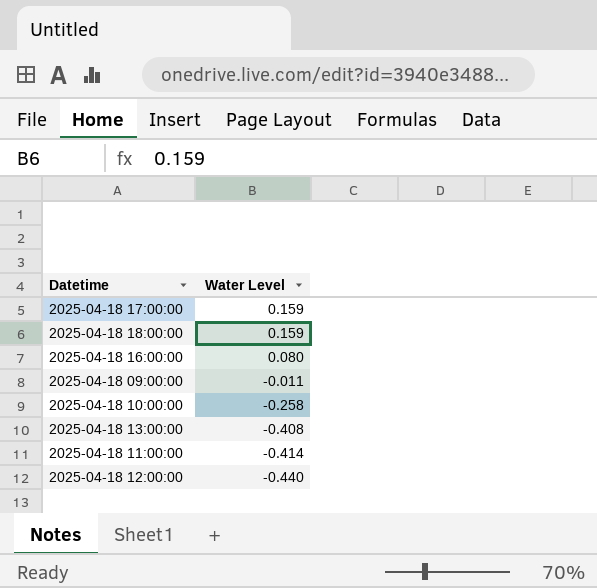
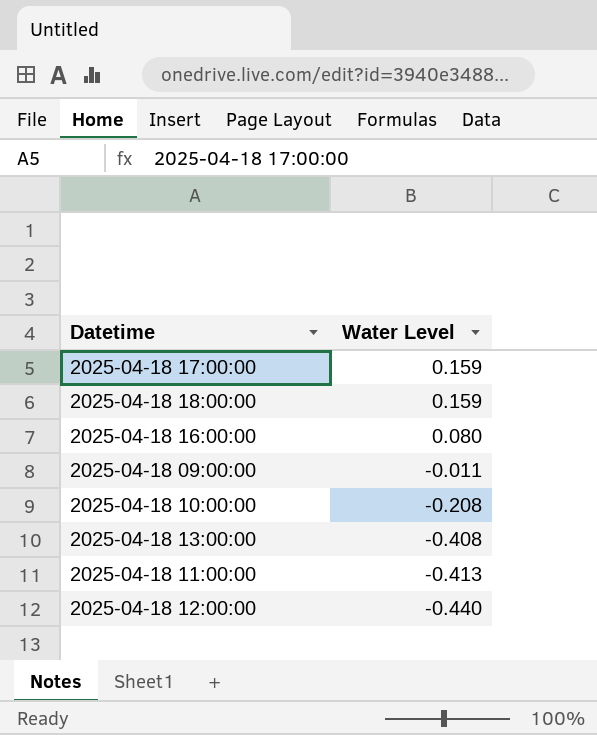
2025-04-18 10:00:00 | Water Level: -0.258 -> -0.208
2025-04-18 11:00:00 | Water Level: -0.414 -> -0.413

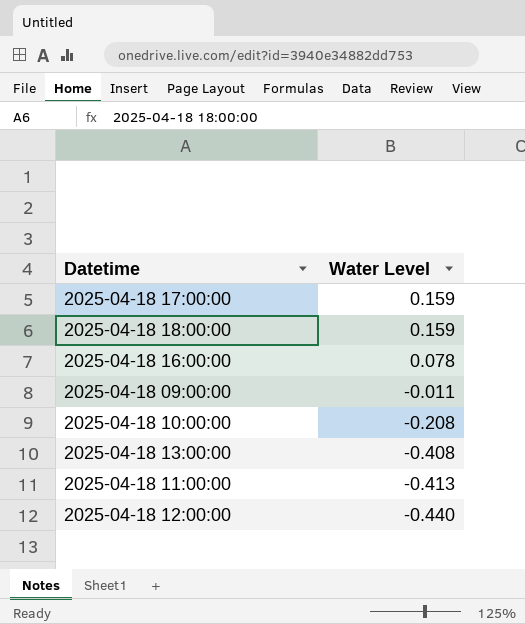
2025-04-18 16:00:00 | Water Level: 0.080 -> 0.078

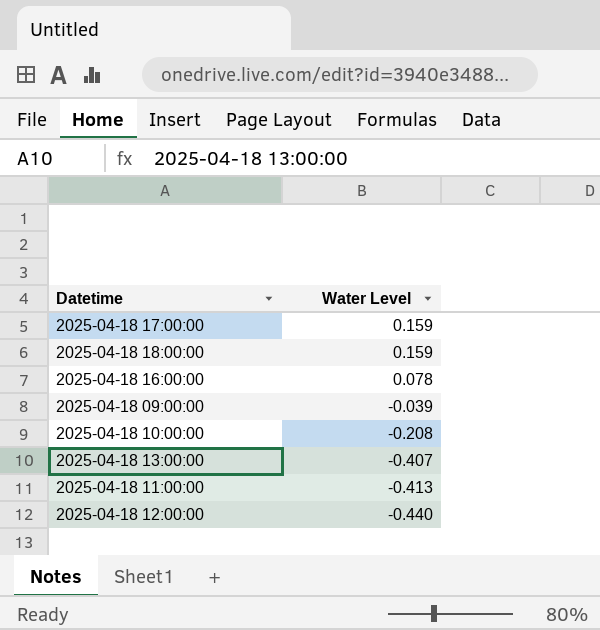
2025-04-18 09:00:00 | Water Level: -0.011 -> -0.039
2025-04-18 13:00:00 | Water Level: -0.408 -> -0.407

